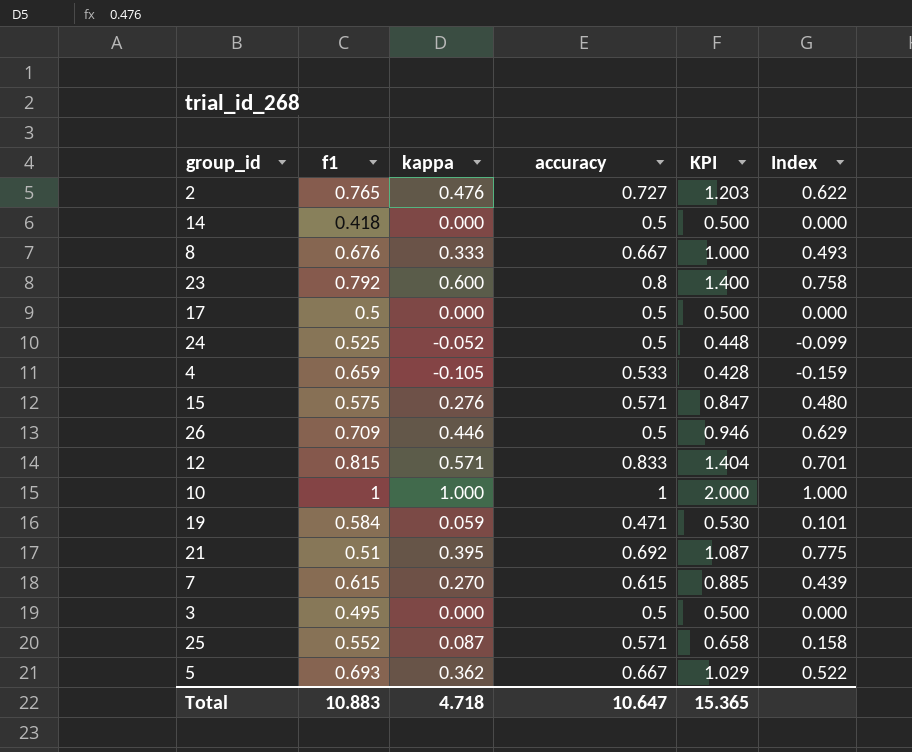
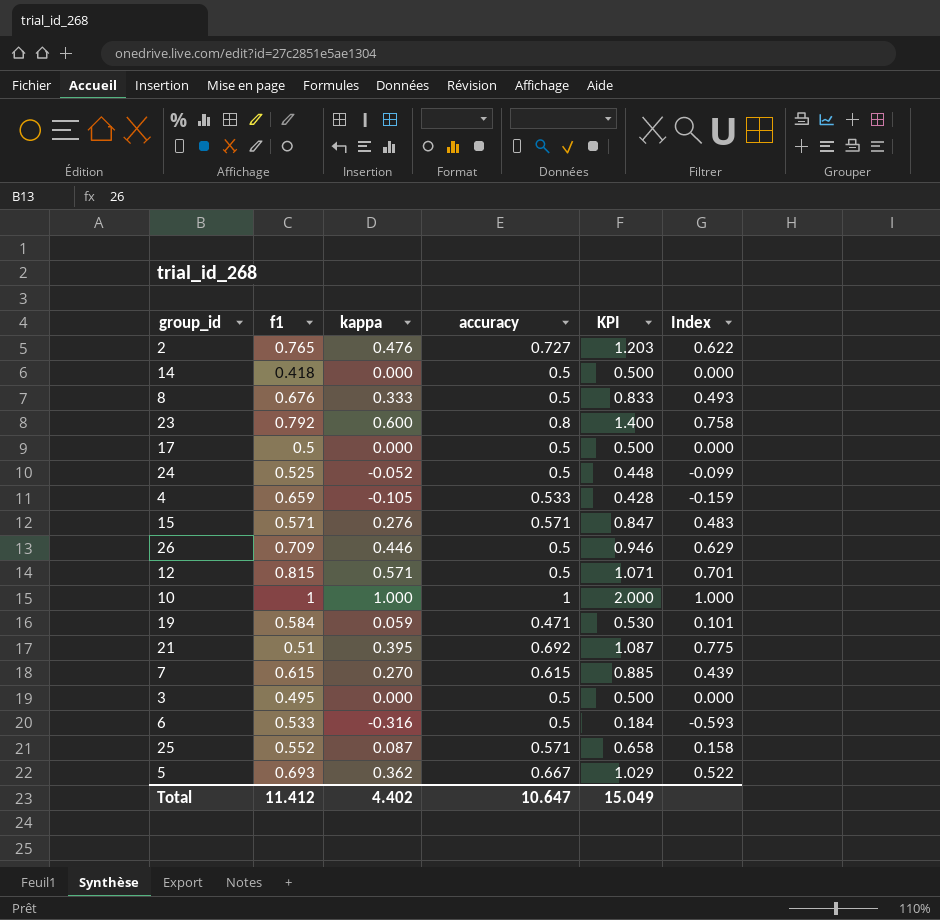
8 | accuracy: 0.667 -> 0.5
8 | KPI: 1.000 -> 0.833
15 | f1: 0.575 -> 0.571
15 | Index: 0.480 -> 0.483
12 | accuracy: 0.833 -> 0.5
12 | KPI: 1.404 -> 1.071
row 6: none -> 0.533 | -0.316 | 0.5 | 0.184 | -0.593
Total | f1: 10.883 -> 11.412
Total | kappa: 4.718 -> 4.402
Total | KPI: 15.365 -> 15.049

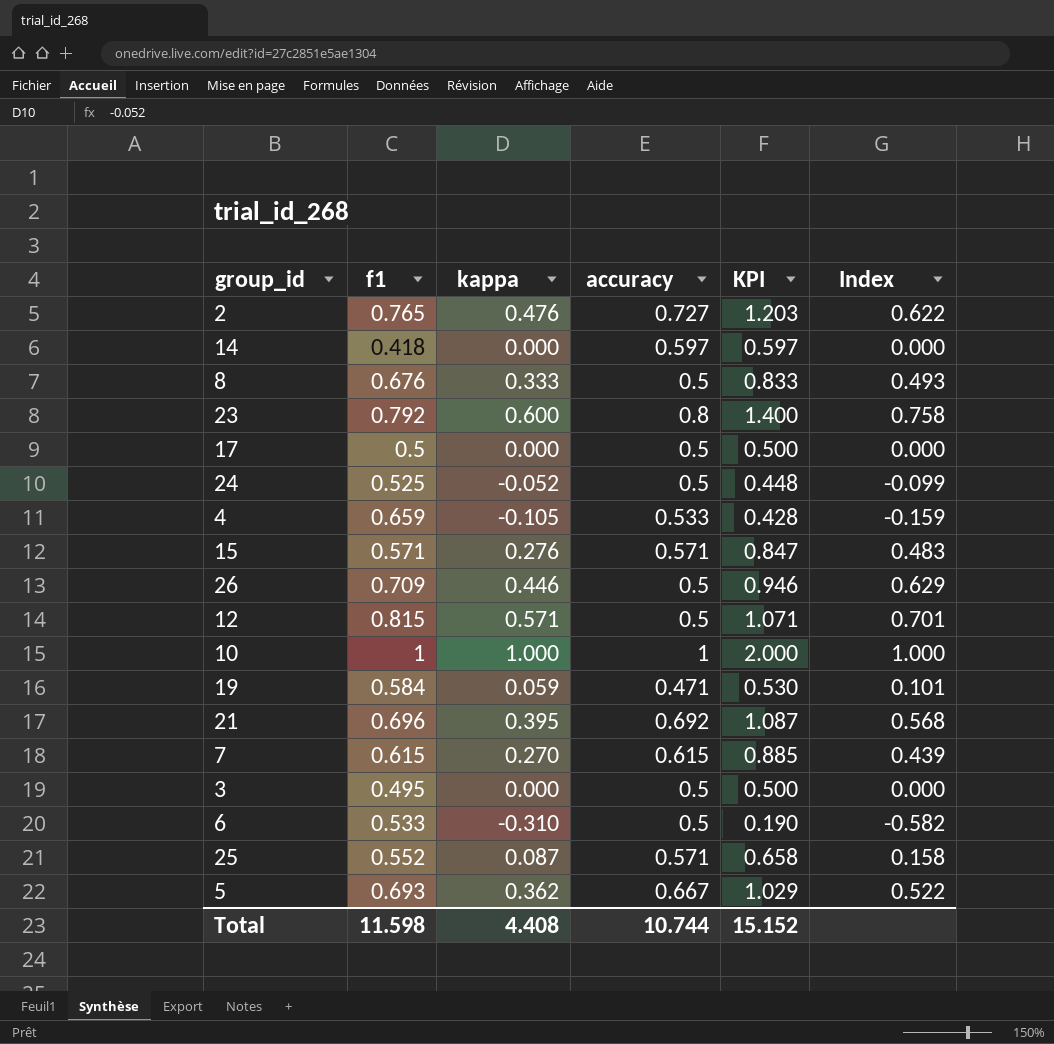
14 | accuracy: 0.5 -> 0.597
14 | KPI: 0.500 -> 0.597
21 | f1: 0.51 -> 0.696
21 | Index: 0.775 -> 0.568
6 | kappa: -0.316 -> -0.310
6 | KPI: 0.184 -> 0.190
6 | Index: -0.593 -> -0.582
Total | f1: 11.412 -> 11.598
Total | kappa: 4.402 -> 4.408
Total | accuracy: 10.647 -> 10.744
Total | KPI: 15.049 -> 15.152

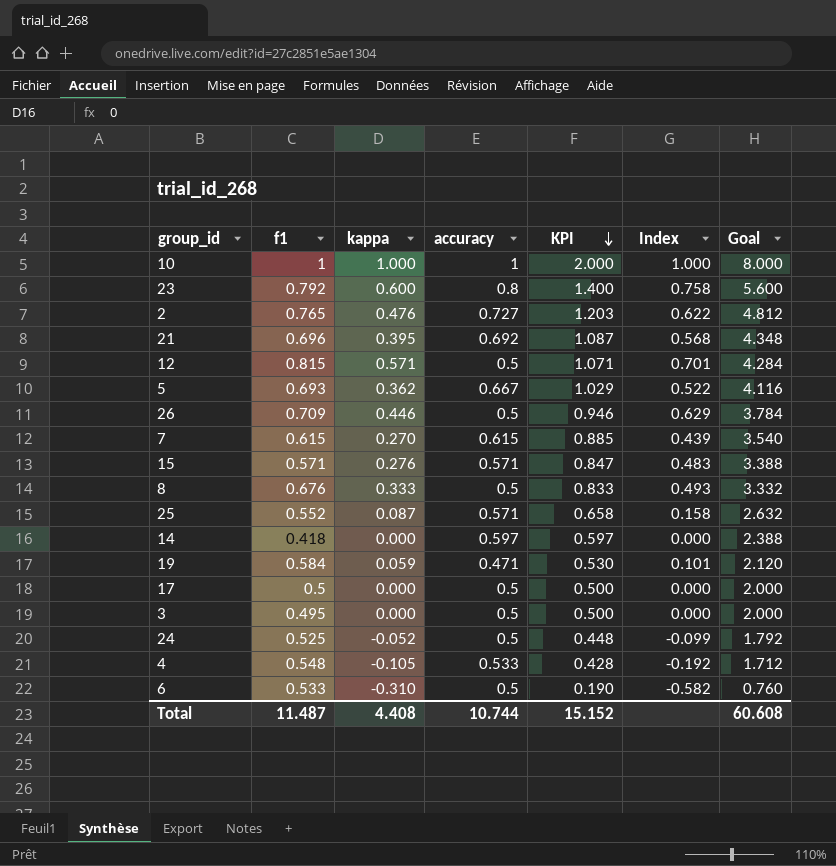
row order: none -> KPI descending
column Goal | formula: none -> [KPI] * 4
4 | f1: 0.659 -> 0.548
4 | Index: -0.159 -> -0.192
Total | f1: 11.598 -> 11.487

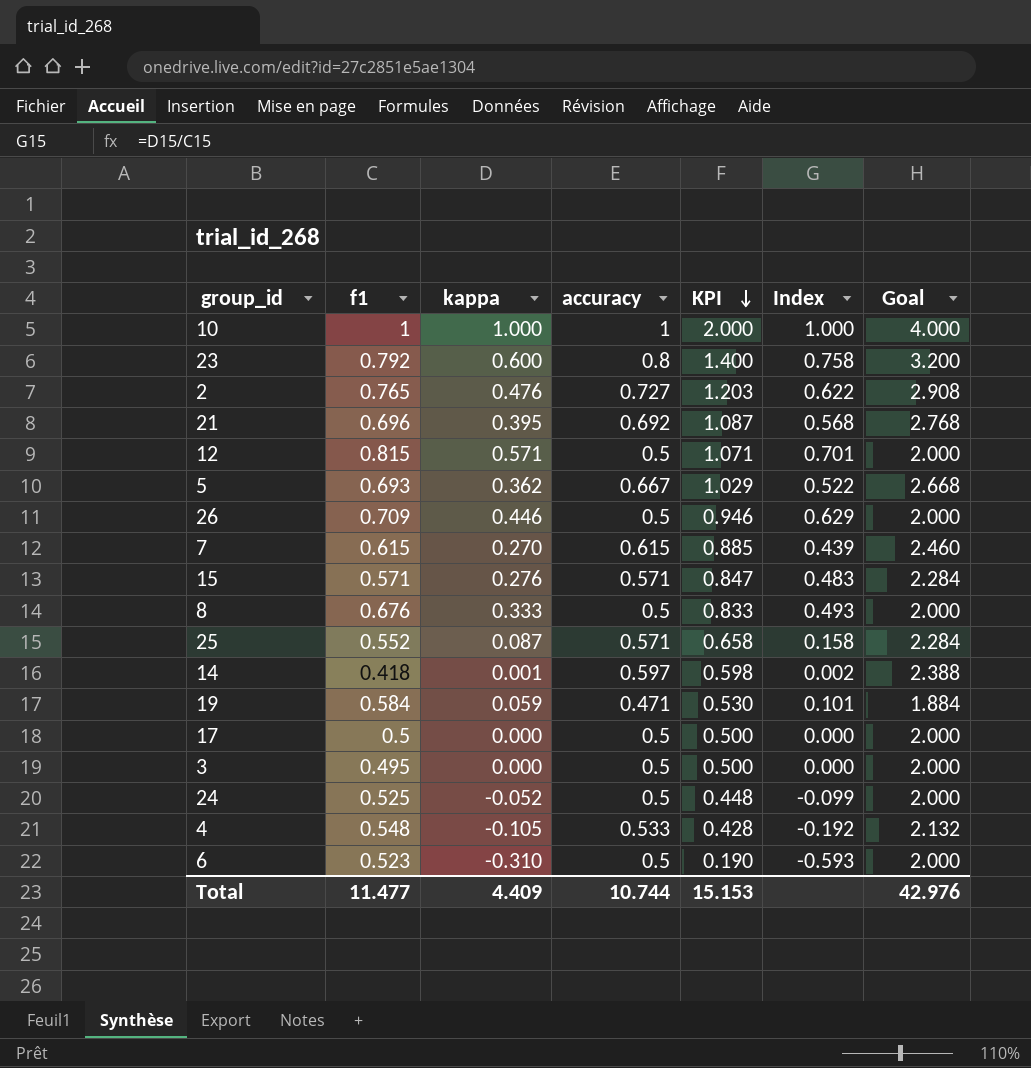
column Goal | formula: [KPI] * 4 -> [accuracy] * 4
14 | kappa: 0.000 -> 0.001
14 | KPI: 0.597 -> 0.598
14 | Index: 0.000 -> 0.002
6 | f1: 0.533 -> 0.523
6 | Index: -0.582 -> -0.593
Total | f1: 11.487 -> 11.477
Total | kappa: 4.408 -> 4.409
Total | KPI: 15.152 -> 15.153
Total | Goal: 60.608 -> 42.976

